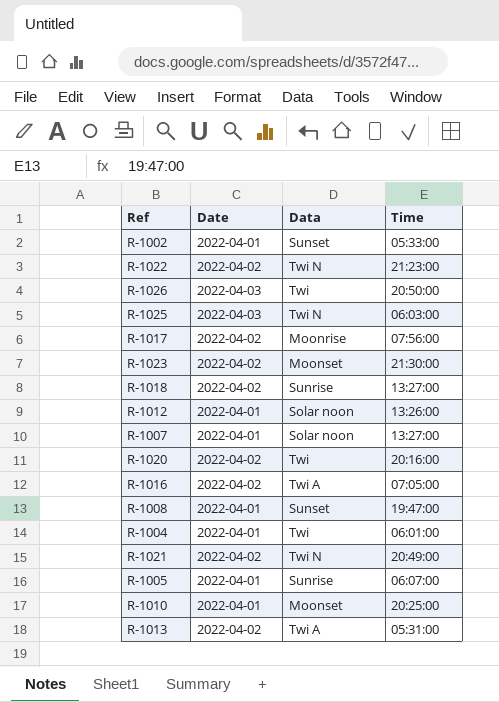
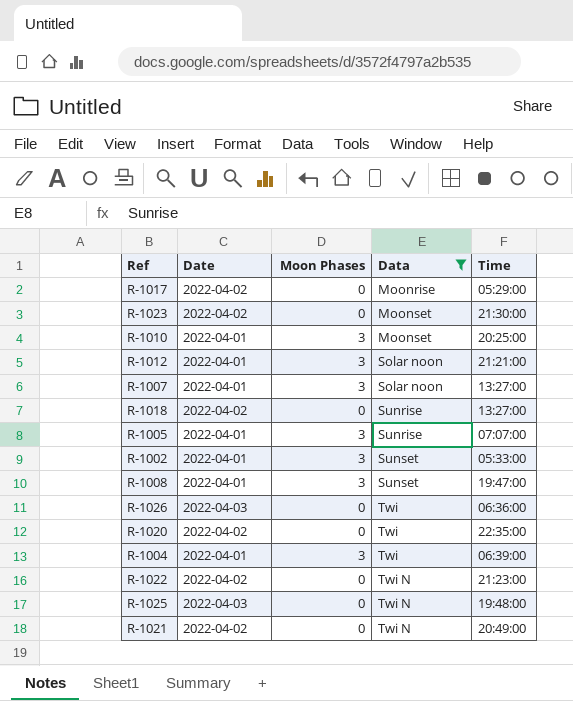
filter: none -> Data != Twi A
row order: none -> Data ascending
column Moon Phases | position: none -> 3
R-1017 | Time: 07:56:00 -> 05:29:00
R-1012 | Time: 13:26:00 -> 21:21:00
R-1005 | Time: 06:07:00 -> 07:07:00
R-1026 | Time: 20:50:00 -> 06:36:00
R-1020 | Time: 20:16:00 -> 22:35:00
R-1004 | Time: 06:01:00 -> 06:39:00
R-1025 | Time: 06:03:00 -> 19:48:00

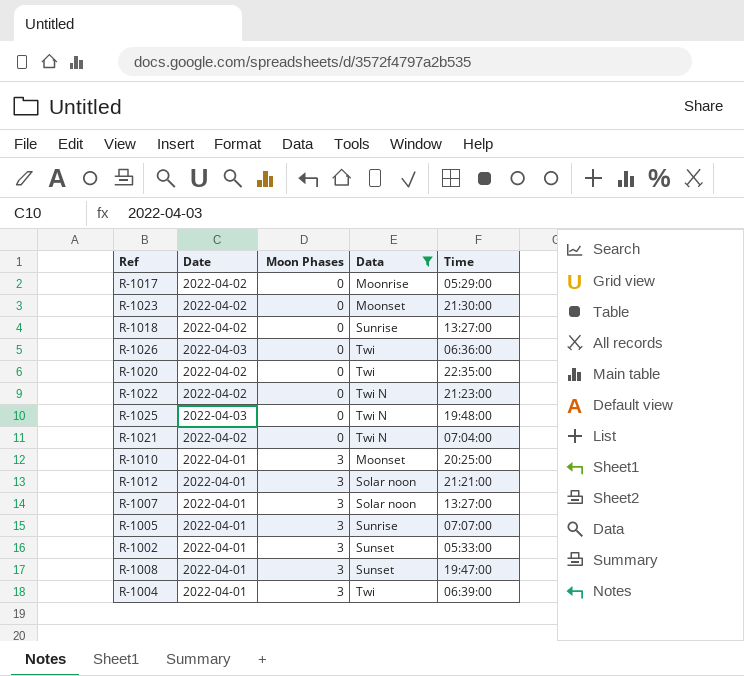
row order: Data ascending -> Moon Phases ascending
R-1021 | Time: 20:49:00 -> 07:04:00

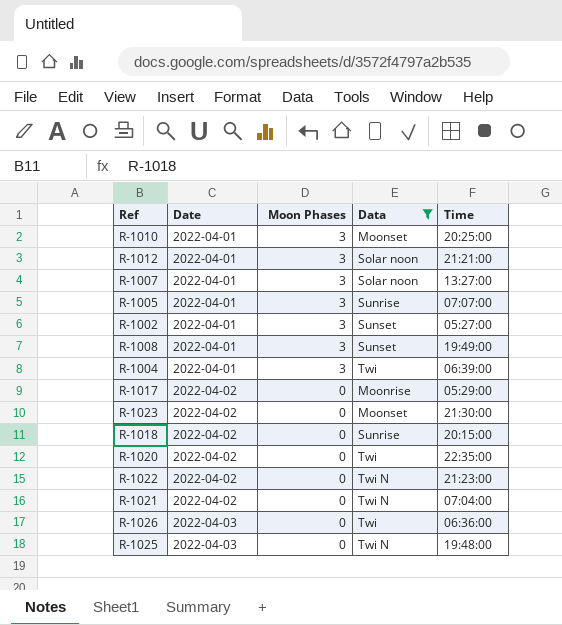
row order: Moon Phases ascending -> Date ascending
R-1002 | Time: 05:33:00 -> 05:27:00
R-1008 | Time: 19:47:00 -> 19:49:00
R-1018 | Time: 13:27:00 -> 20:15:00

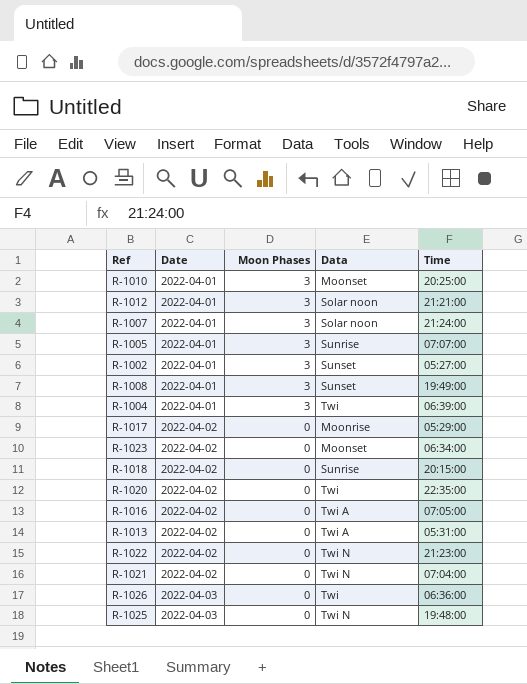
filter: Data != Twi A -> none
R-1007 | Time: 13:27:00 -> 21:24:00
R-1023 | Time: 21:30:00 -> 06:34:00

